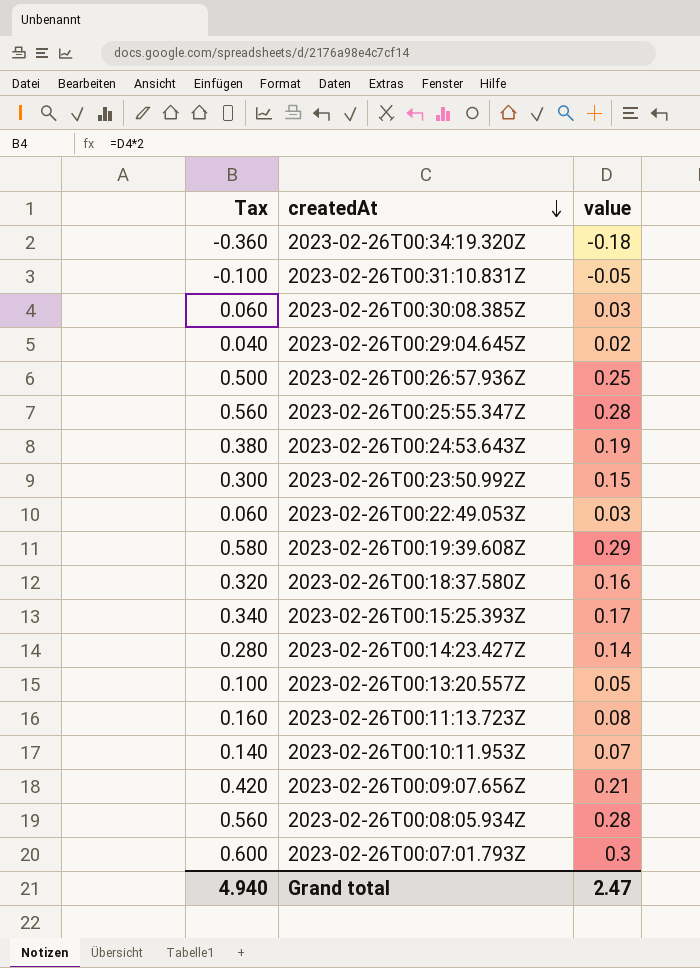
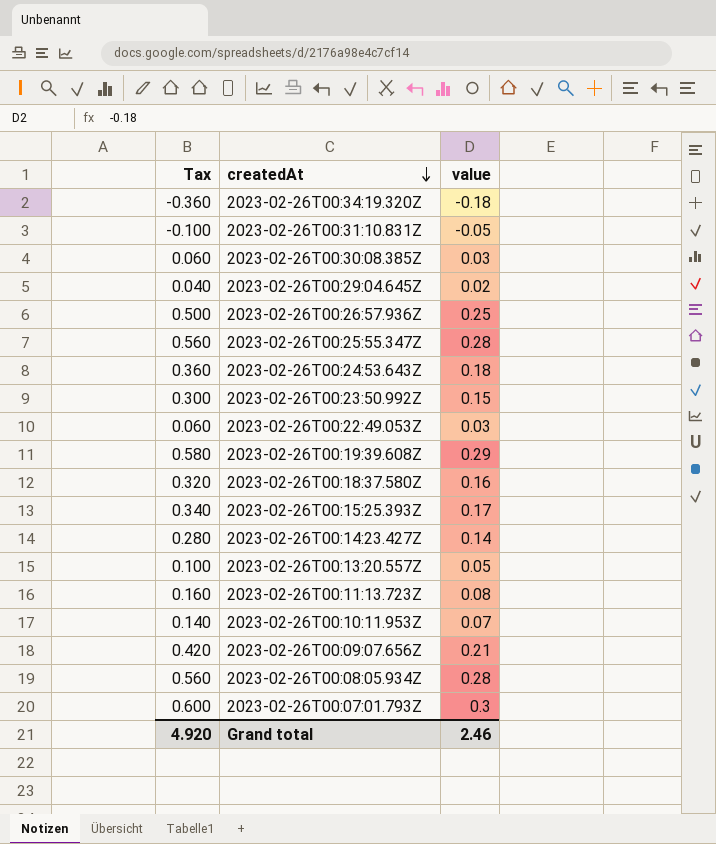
2023-02-26T00:24:53.643Z | Tax: 0.380 -> 0.360
2023-02-26T00:24:53.643Z | value: 0.19 -> 0.18
Grand total | Tax: 4.940 -> 4.920
Grand total | value: 2.47 -> 2.46

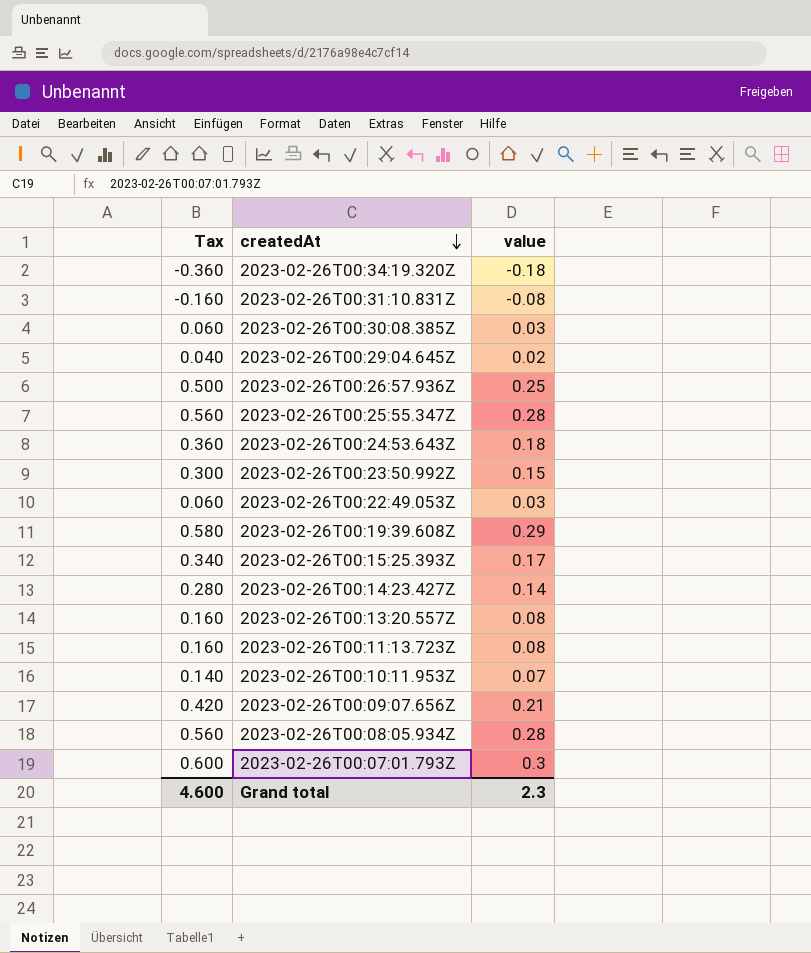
row 2023-02-26T00:18:37.580Z: 0.320 | 0.16 -> none
2023-02-26T00:31:10.831Z | Tax: -0.100 -> -0.160
2023-02-26T00:31:10.831Z | value: -0.05 -> -0.08
2023-02-26T00:13:20.557Z | Tax: 0.100 -> 0.160
2023-02-26T00:13:20.557Z | value: 0.05 -> 0.08
Grand total | Tax: 4.920 -> 4.600
Grand total | value: 2.46 -> 2.3

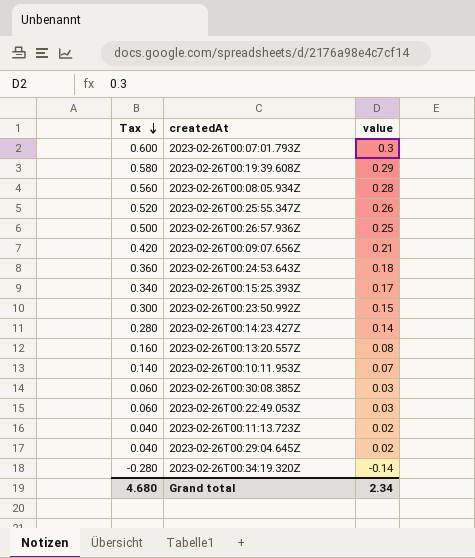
row order: createdAt descending -> Tax descending
row 2023-02-26T00:31:10.831Z: -0.160 | -0.08 -> none
2023-02-26T00:25:55.347Z | Tax: 0.560 -> 0.520
2023-02-26T00:25:55.347Z | value: 0.28 -> 0.26
2023-02-26T00:11:13.723Z | Tax: 0.160 -> 0.040
2023-02-26T00:11:13.723Z | value: 0.08 -> 0.02
2023-02-26T00:34:19.320Z | Tax: -0.360 -> -0.280
2023-02-26T00:34:19.320Z | value: -0.18 -> -0.14
Grand total | Tax: 4.600 -> 4.680
Grand total | value: 2.3 -> 2.34

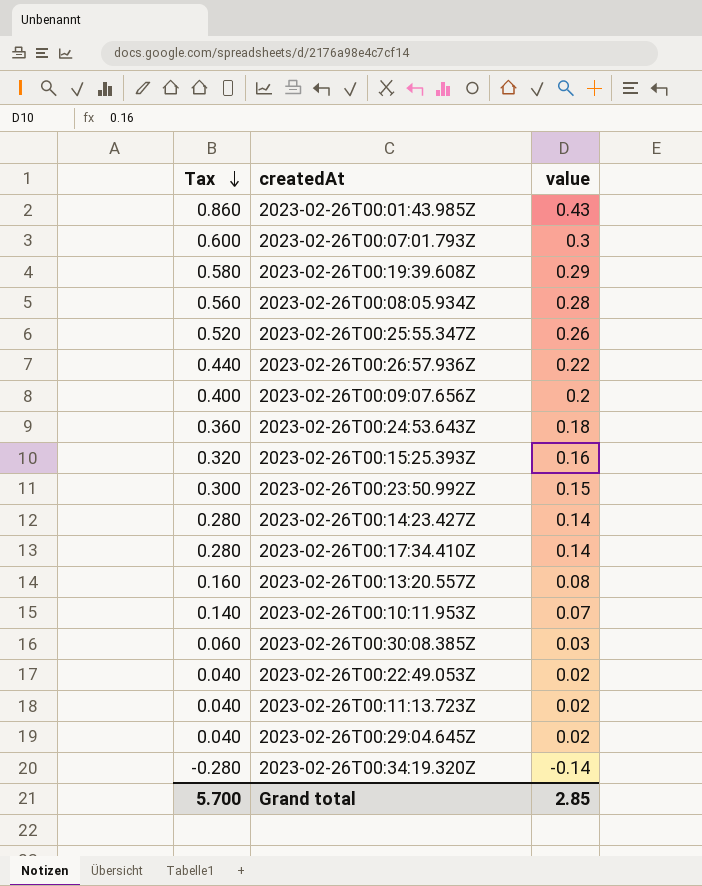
row 2023-02-26T00:01:43.985Z: none -> 0.860 | 0.43
2023-02-26T00:26:57.936Z | Tax: 0.500 -> 0.440
2023-02-26T00:26:57.936Z | value: 0.25 -> 0.22
2023-02-26T00:09:07.656Z | Tax: 0.420 -> 0.400
2023-02-26T00:09:07.656Z | value: 0.21 -> 0.2
2023-02-26T00:15:25.393Z | Tax: 0.340 -> 0.320
2023-02-26T00:15:25.393Z | value: 0.17 -> 0.16
row 2023-02-26T00:17:34.410Z: none -> 0.280 | 0.14
2023-02-26T00:22:49.053Z | Tax: 0.060 -> 0.040
2023-02-26T00:22:49.053Z | value: 0.03 -> 0.02
Grand total | Tax: 4.680 -> 5.700
Grand total | value: 2.34 -> 2.85

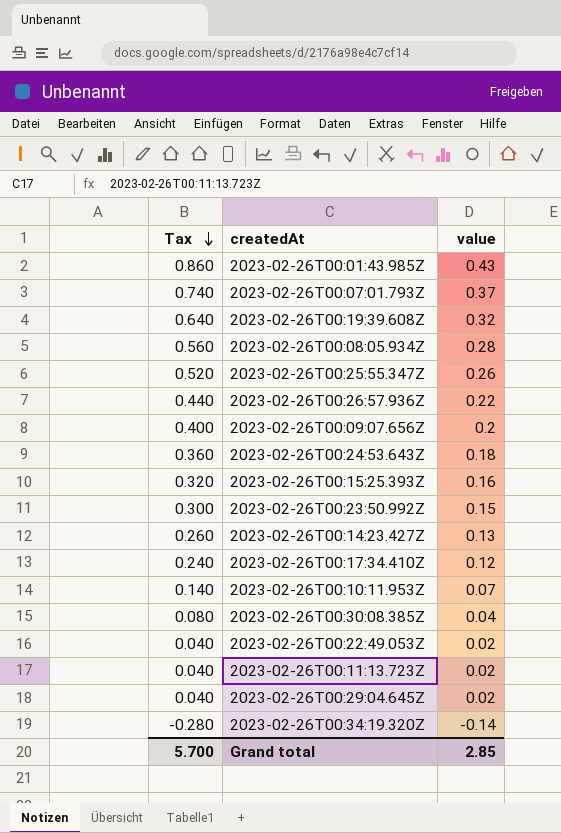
row 2023-02-26T00:13:20.557Z: 0.160 | 0.08 -> none
2023-02-26T00:07:01.793Z | Tax: 0.600 -> 0.740
2023-02-26T00:07:01.793Z | value: 0.3 -> 0.37
2023-02-26T00:19:39.608Z | Tax: 0.580 -> 0.640
2023-02-26T00:19:39.608Z | value: 0.29 -> 0.32
2023-02-26T00:14:23.427Z | Tax: 0.280 -> 0.260
2023-02-26T00:14:23.427Z | value: 0.14 -> 0.13
2023-02-26T00:17:34.410Z | Tax: 0.280 -> 0.240
2023-02-26T00:17:34.410Z | value: 0.14 -> 0.12
2023-02-26T00:30:08.385Z | Tax: 0.060 -> 0.080
2023-02-26T00:30:08.385Z | value: 0.03 -> 0.04

